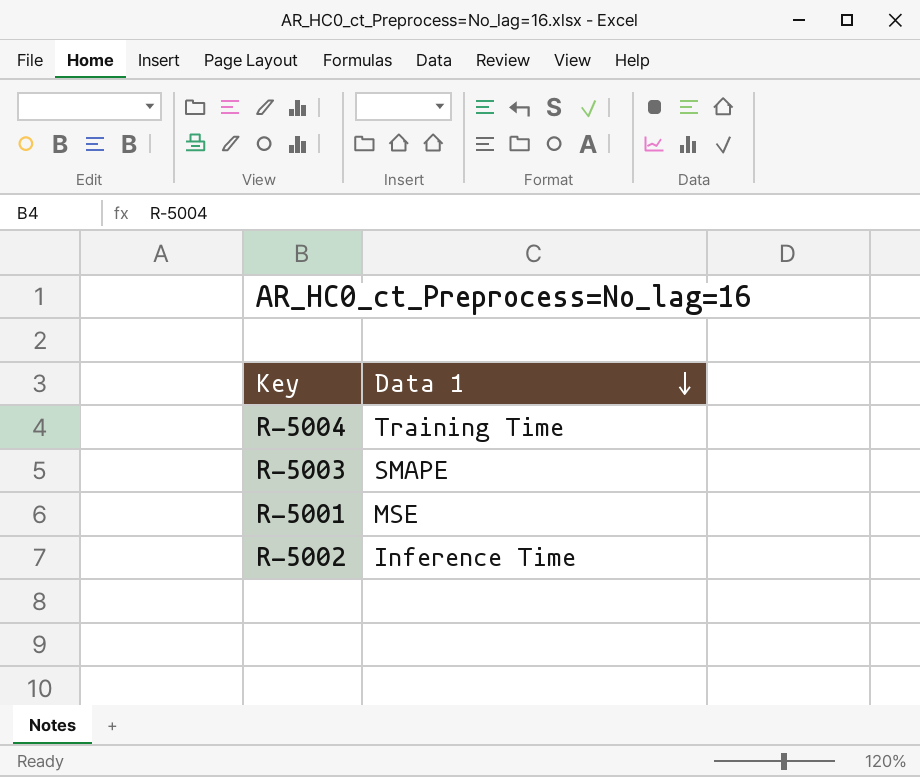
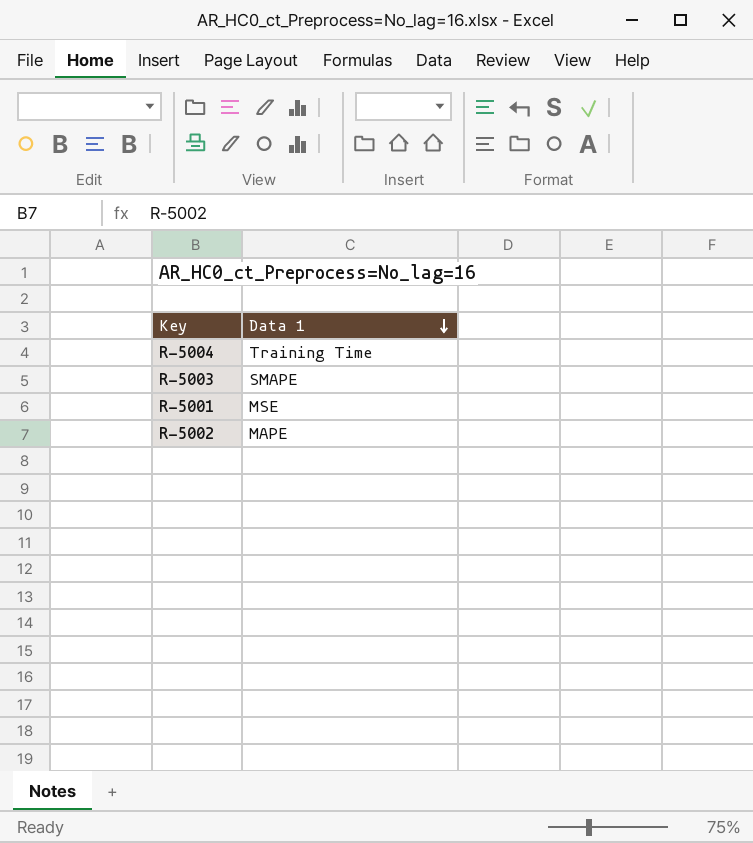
R-5002 | Data 1: Inference Time -> MAPE

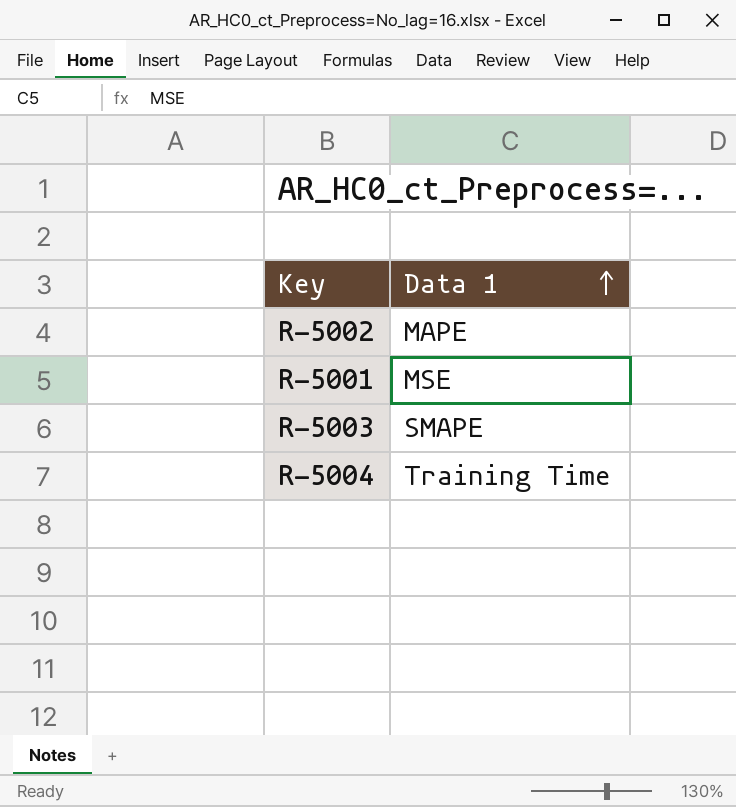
row order: Data 1 descending -> Data 1 ascending

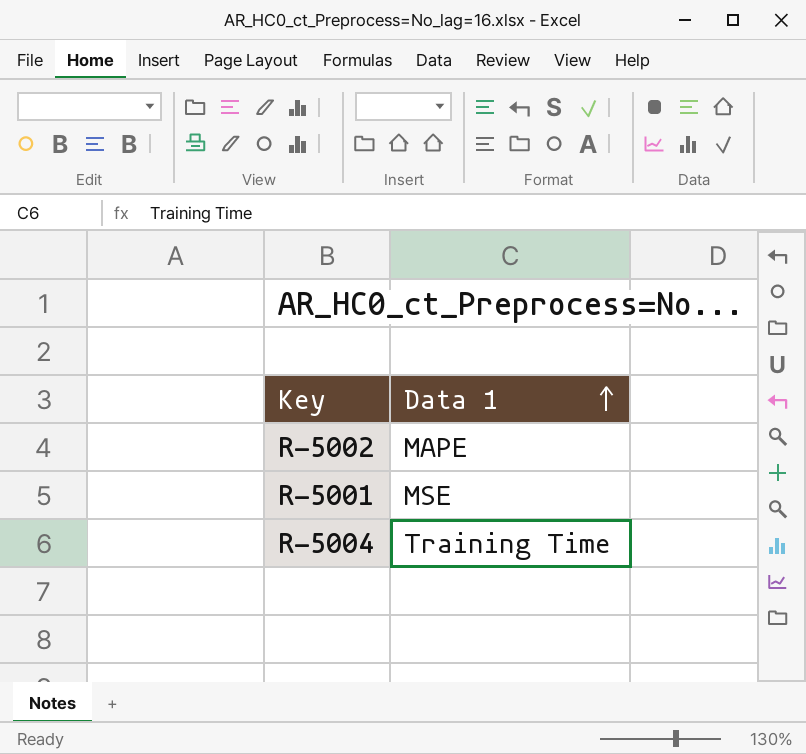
row R-5003: SMAPE -> none

